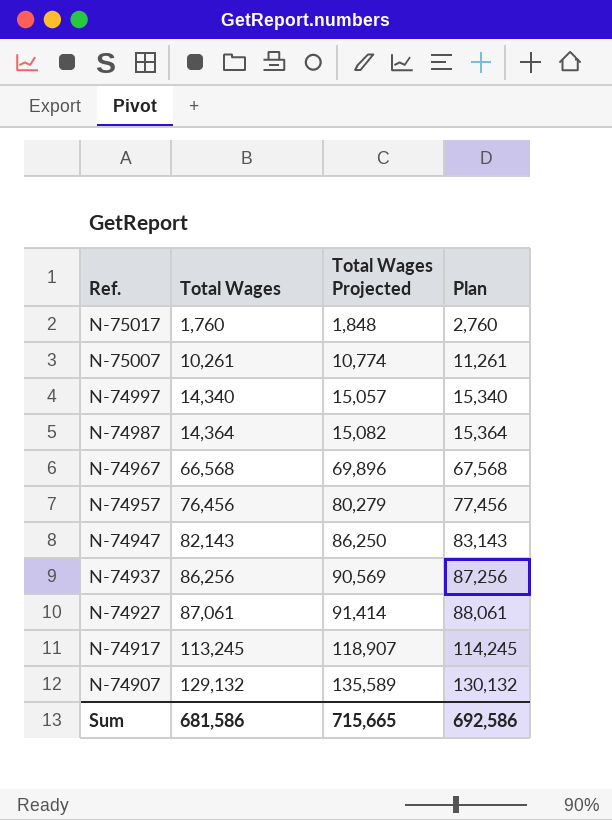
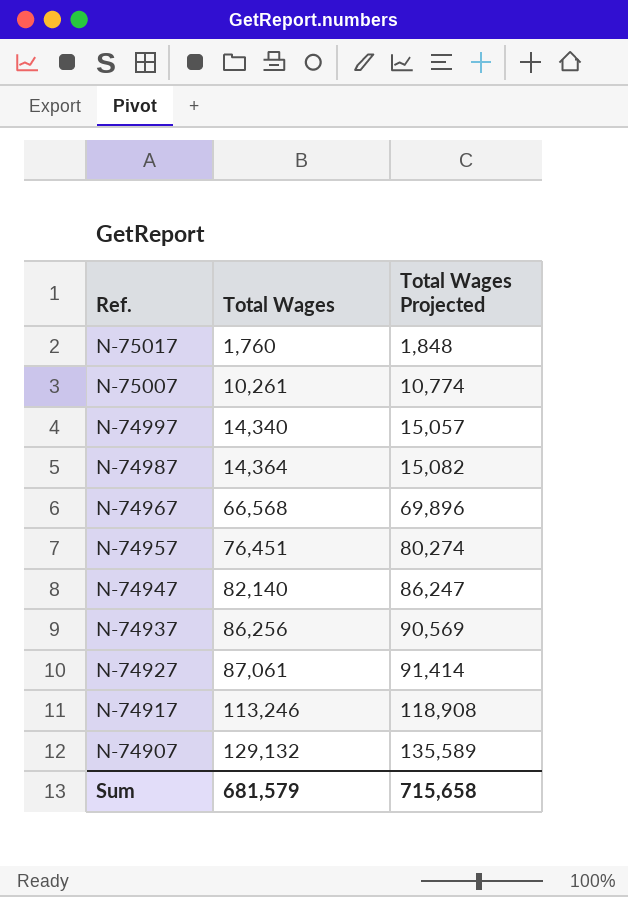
column Plan | formula: [Total Wages] + 1000 -> none
N-74957 | Total Wages: 76,456 -> 76,451
N-74957 | Total Wages Projected: 80,279 -> 80,274
N-74947 | Total Wages: 82,143 -> 82,140
N-74947 | Total Wages Projected: 86,250 -> 86,247
N-74917 | Total Wages: 113,245 -> 113,246
N-74917 | Total Wages Projected: 118,907 -> 118,908
Sum | Total Wages: 681,586 -> 681,579
Sum | Total Wages Projected: 715,665 -> 715,658

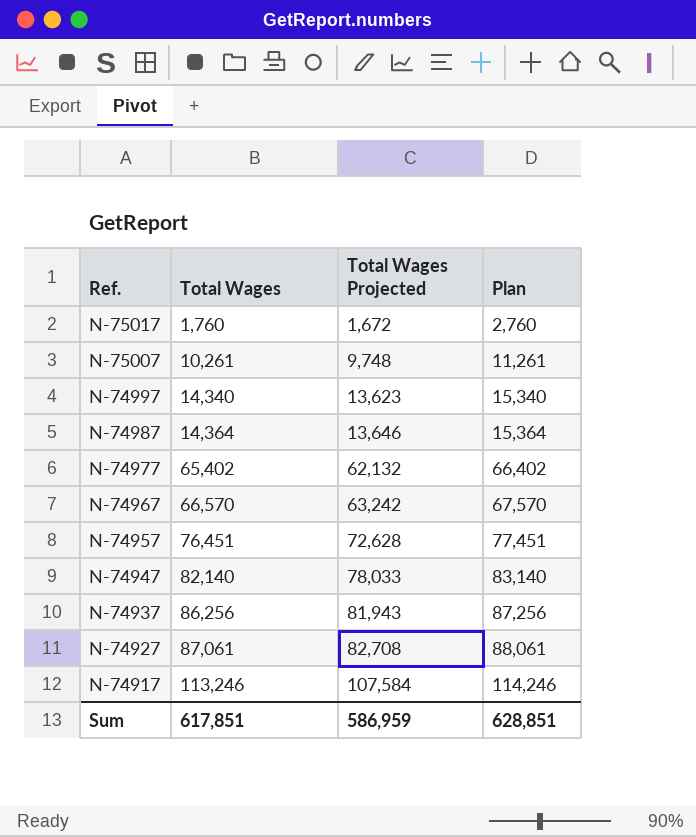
column Total Wages Projected | formula: [Total Wages] * 1.05 -> [Total Wages] * 0.95
column Plan | formula: none -> [Total Wages] + 1000
row N-74907: 129,132 | 135,589 -> none
row N-74977: none -> 65,402 | 62,132 | 66,402
N-74967 | Total Wages: 66,568 -> 66,570
Sum | Total Wages: 681,579 -> 617,851
Sum | Total Wages Projected: 715,658 -> 586,959

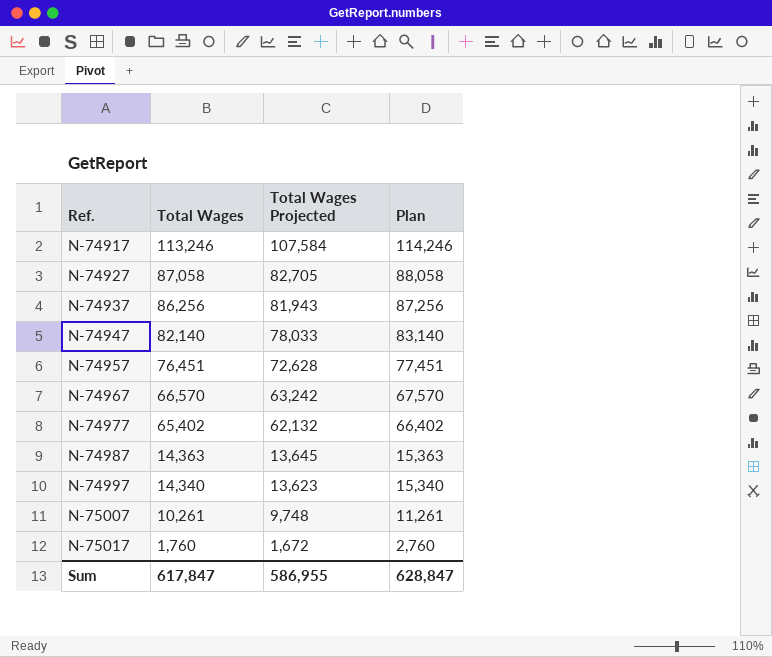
row order: Ref. descending -> Ref. ascending
N-74927 | Total Wages: 87,061 -> 87,058
N-74927 | Total Wages Projected: 82,708 -> 82,705
N-74927 | Plan: 88,061 -> 88,058
N-74987 | Total Wages: 14,364 -> 14,363
N-74987 | Total Wages Projected: 13,646 -> 13,645
N-74987 | Plan: 15,364 -> 15,363
Sum | Total Wages: 617,851 -> 617,847
Sum | Total Wages Projected: 586,959 -> 586,955
Sum | Plan: 628,851 -> 628,847

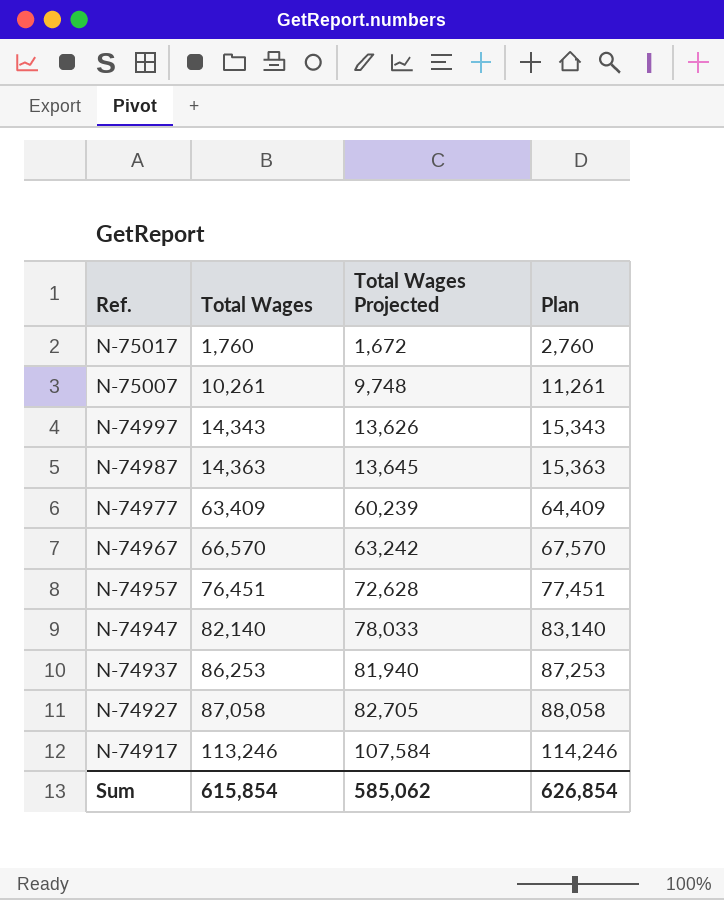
row order: Ref. ascending -> Ref. descending
N-74997 | Total Wages: 14,340 -> 14,343
N-74997 | Total Wages Projected: 13,623 -> 13,626
N-74997 | Plan: 15,340 -> 15,343
N-74977 | Total Wages: 65,402 -> 63,409
N-74977 | Total Wages Projected: 62,132 -> 60,239
N-74977 | Plan: 66,402 -> 64,409
N-74937 | Total Wages: 86,256 -> 86,253
N-74937 | Total Wages Projected: 81,943 -> 81,940
N-74937 | Plan: 87,256 -> 87,253
Sum | Total Wages: 617,847 -> 615,854
Sum | Total Wages Projected: 586,955 -> 585,062
Sum | Plan: 628,847 -> 626,854

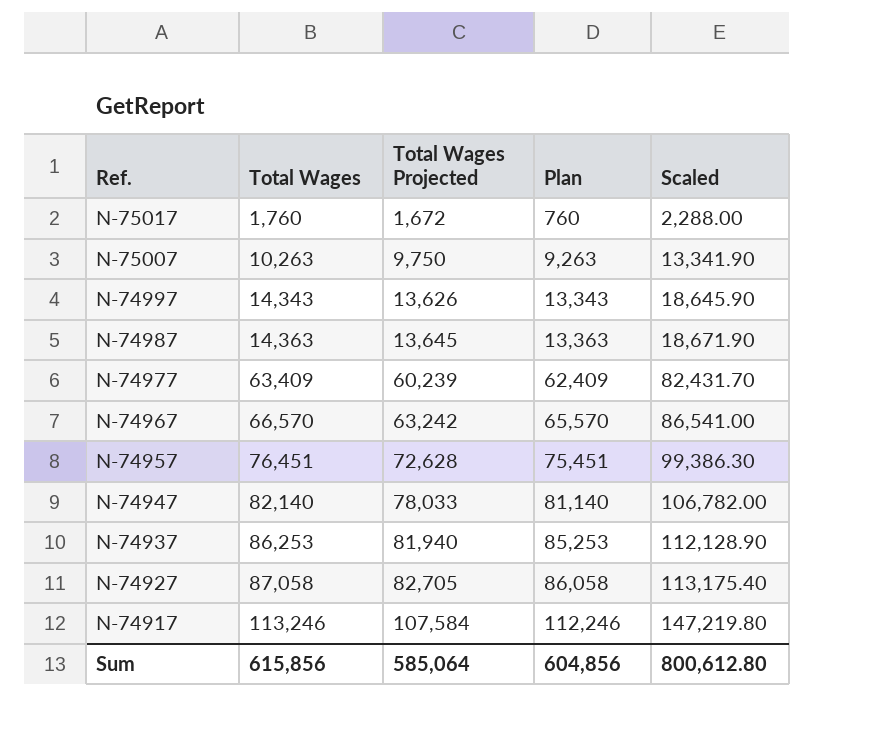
column Plan | formula: [Total Wages] + 1000 -> [Total Wages] - 1000
column Scaled | formula: none -> [Total Wages] * 1.3
N-75007 | Total Wages: 10,261 -> 10,263
N-75007 | Total Wages Projected: 9,748 -> 9,750
Sum | Total Wages: 615,854 -> 615,856
Sum | Total Wages Projected: 585,062 -> 585,064
Sum | Plan: 626,854 -> 604,856

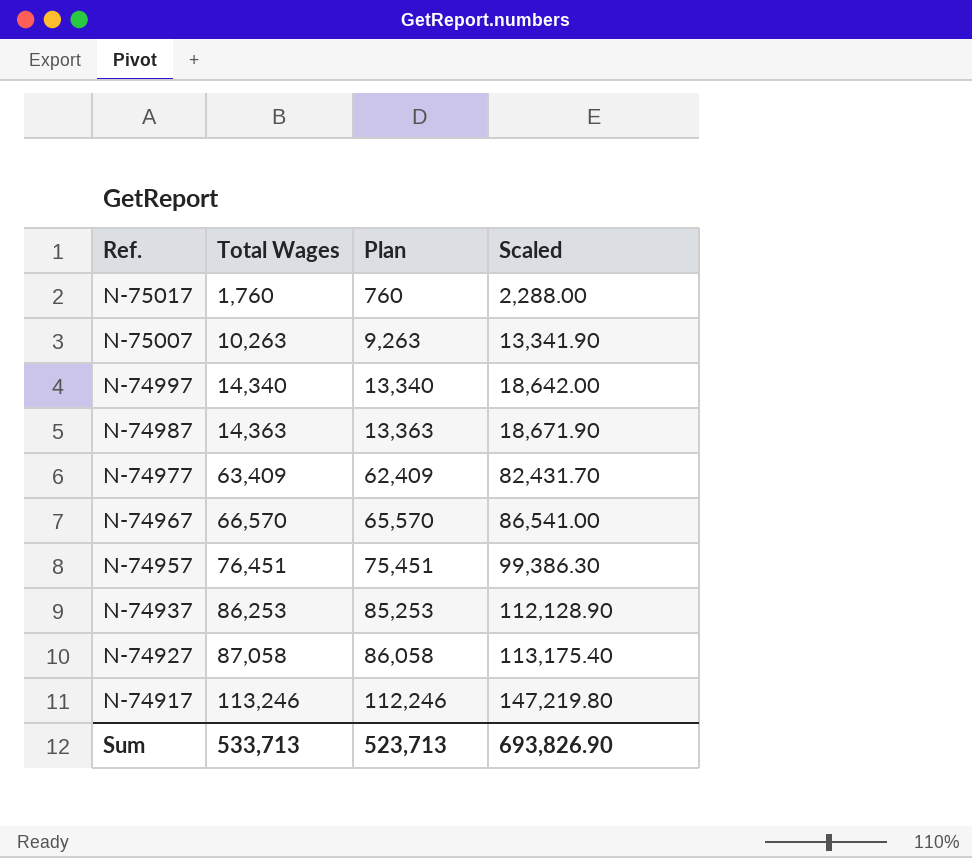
column Total Wages Projected | formula: [Total Wages] * 0.95 -> none
row N-74947: 82,140 | 78,033 | 81,140 | 106,782.00 -> none
N-74997 | Total Wages: 14,343 -> 14,340
N-74997 | Plan: 13,343 -> 13,340
N-74997 | Scaled: 18,645.90 -> 18,642.00
Sum | Total Wages: 615,856 -> 533,713
Sum | Plan: 604,856 -> 523,713
Sum | Scaled: 800,612.80 -> 693,826.90

